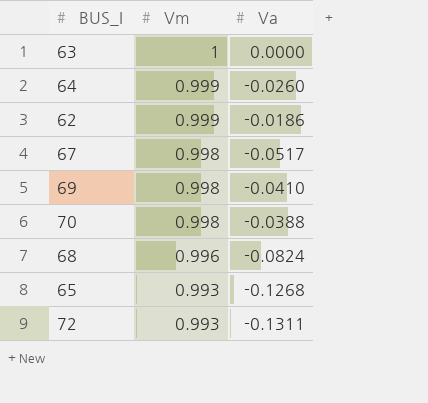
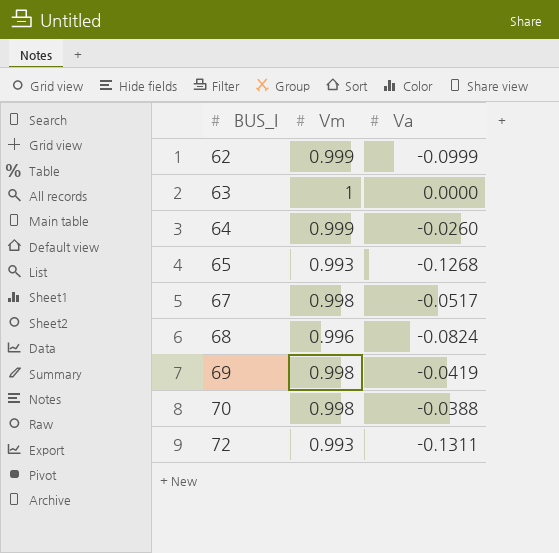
row order: Vm descending -> BUS_I ascending
62 | Va: -0.0186 -> -0.0999
69 | Va: -0.0410 -> -0.0419

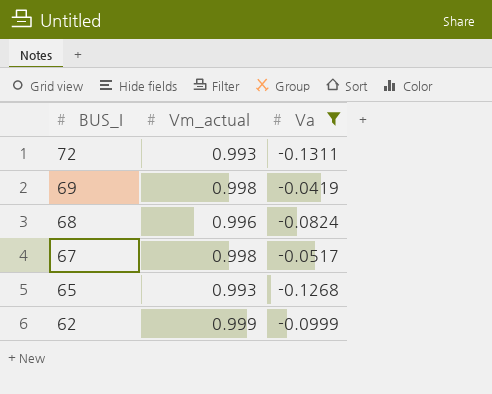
filter: none -> Va <= -0.0419
row order: BUS_I ascending -> BUS_I descending
column name: Vm -> Vm_actual

